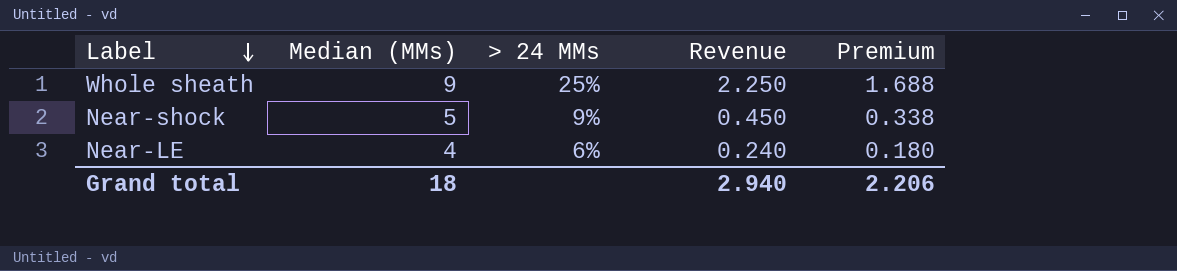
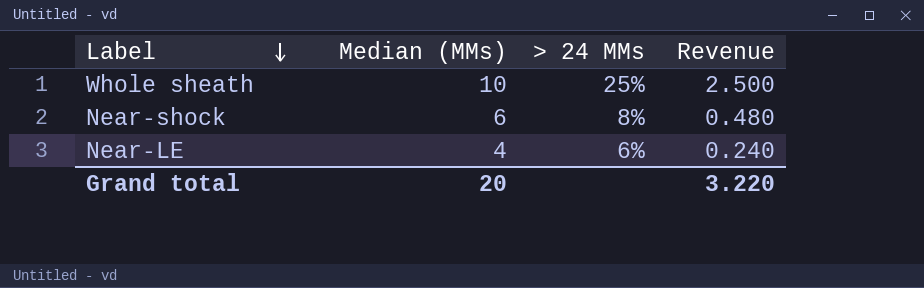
column Premium | formula: [Revenue] * 0.75 -> none
Whole sheath | Median (MMs): 9 -> 10
Whole sheath | Revenue: 2.250 -> 2.500
Near-shock | Median (MMs): 5 -> 6
Near-shock | > 24 MMs: 9% -> 8%
Near-shock | Revenue: 0.450 -> 0.480
Grand total | Median (MMs): 18 -> 20
Grand total | Revenue: 2.940 -> 3.220

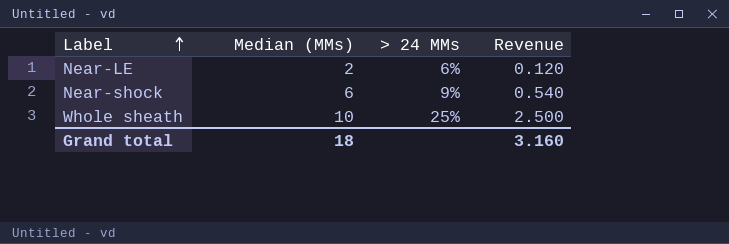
row order: Label descending -> Label ascending
Near-LE | Median (MMs): 4 -> 2
Near-LE | Revenue: 0.240 -> 0.120
Near-shock | > 24 MMs: 8% -> 9%
Near-shock | Revenue: 0.480 -> 0.540
Grand total | Median (MMs): 20 -> 18
Grand total | Revenue: 3.220 -> 3.160

